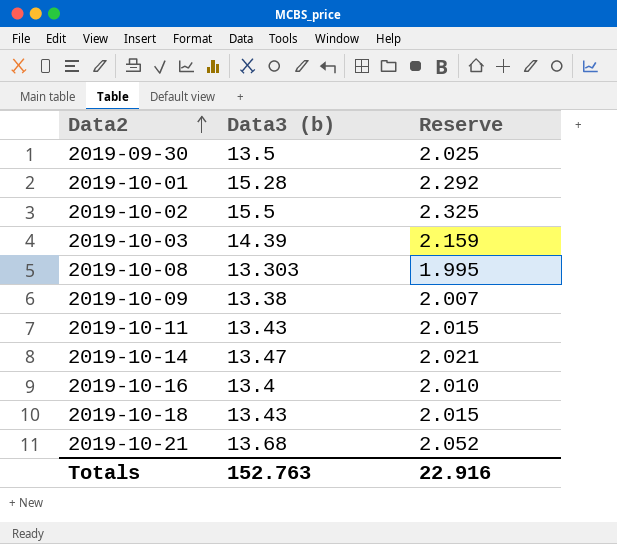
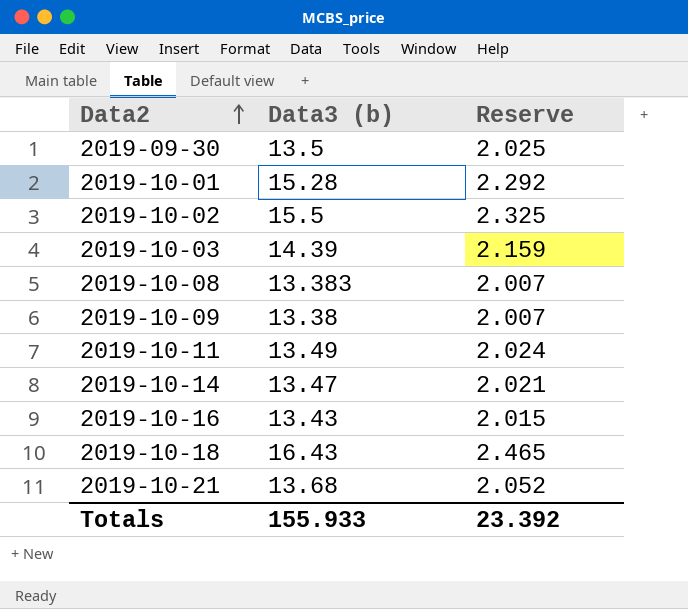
2019-10-08 | Data3 (b): 13.303 -> 13.383
2019-10-08 | Reserve: 1.995 -> 2.007
2019-10-11 | Data3 (b): 13.43 -> 13.49
2019-10-11 | Reserve: 2.015 -> 2.024
2019-10-16 | Data3 (b): 13.4 -> 13.43
2019-10-16 | Reserve: 2.010 -> 2.015
2019-10-18 | Data3 (b): 13.43 -> 16.43
2019-10-18 | Reserve: 2.015 -> 2.465
Totals | Data3 (b): 152.763 -> 155.933
Totals | Reserve: 22.916 -> 23.392

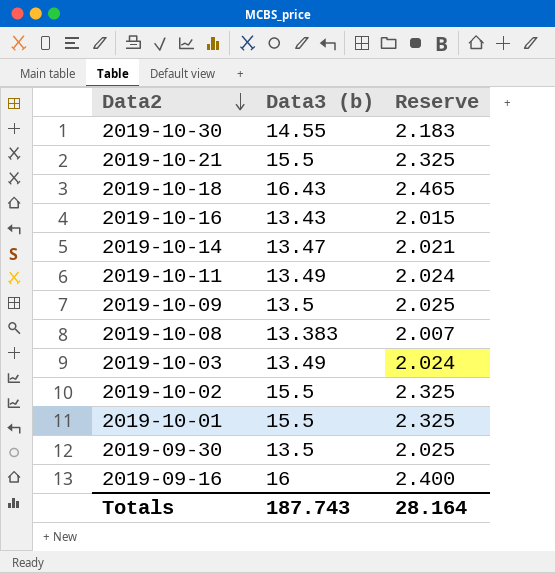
row order: Data2 ascending -> Data2 descending
row 2019-10-30: none -> 14.55 | 2.183
2019-10-21 | Data3 (b): 13.68 -> 15.5
2019-10-21 | Reserve: 2.052 -> 2.325
2019-10-09 | Data3 (b): 13.38 -> 13.5
2019-10-09 | Reserve: 2.007 -> 2.025
2019-10-03 | Data3 (b): 14.39 -> 13.49
2019-10-03 | Reserve: 2.159 -> 2.024
2019-10-01 | Data3 (b): 15.28 -> 15.5
2019-10-01 | Reserve: 2.292 -> 2.325
row 2019-09-16: none -> 16 | 2.400
Totals | Data3 (b): 155.933 -> 187.743
Totals | Reserve: 23.392 -> 28.164

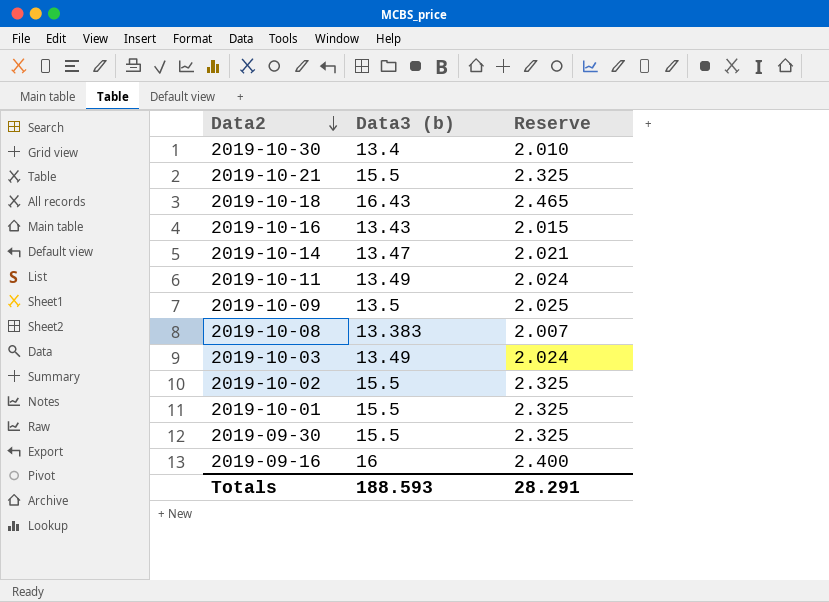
2019-10-30 | Data3 (b): 14.55 -> 13.4
2019-10-30 | Reserve: 2.183 -> 2.010
2019-09-30 | Data3 (b): 13.5 -> 15.5
2019-09-30 | Reserve: 2.025 -> 2.325
Totals | Data3 (b): 187.743 -> 188.593
Totals | Reserve: 28.164 -> 28.291

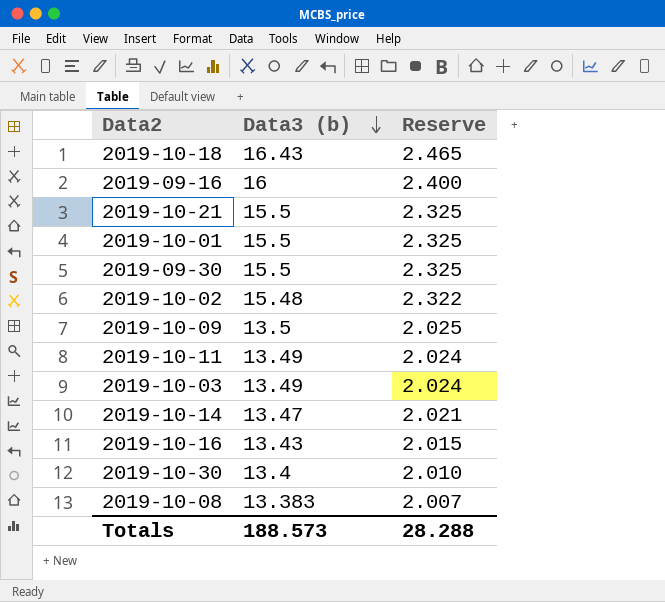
row order: Data2 descending -> Data3 (b) descending
2019-10-02 | Data3 (b): 15.5 -> 15.48
2019-10-02 | Reserve: 2.325 -> 2.322
Totals | Data3 (b): 188.593 -> 188.573
Totals | Reserve: 28.291 -> 28.288

